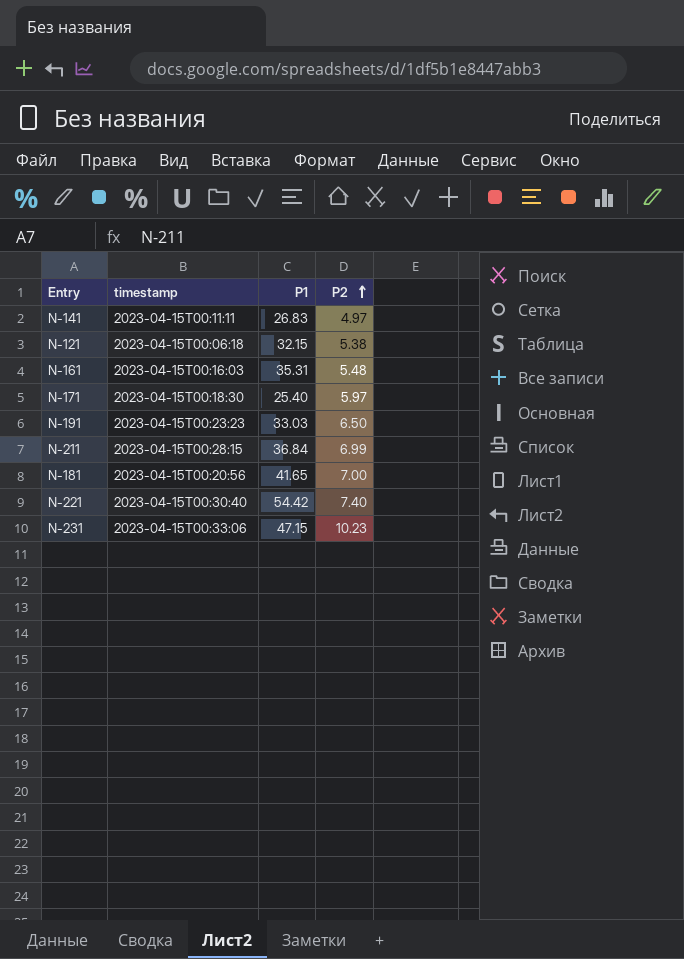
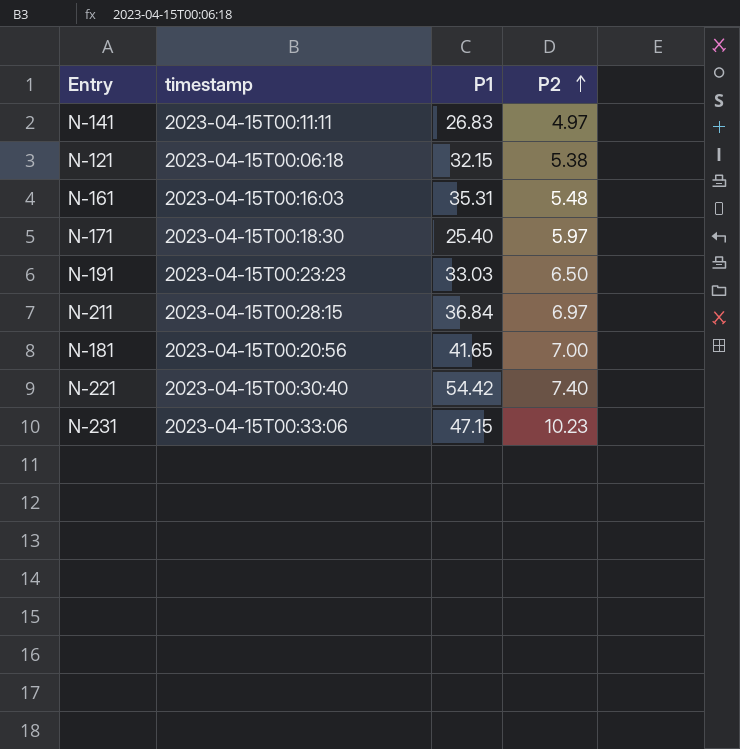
N-211 | P2: 6.99 -> 6.97

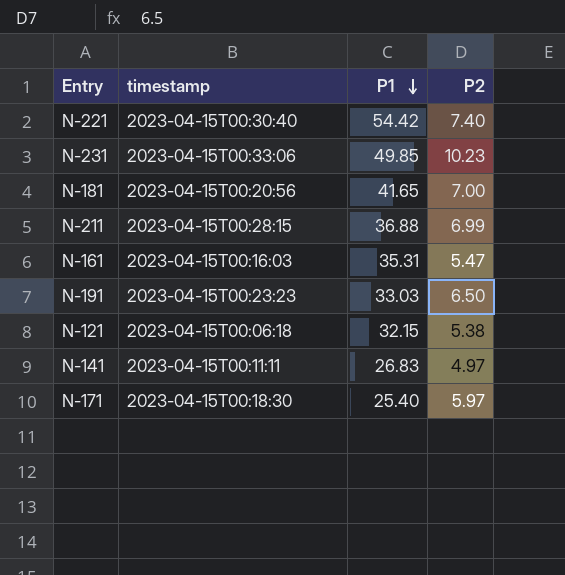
row order: P2 ascending -> P1 descending
N-231 | P1: 47.15 -> 49.85
N-211 | P1: 36.84 -> 36.88
N-211 | P2: 6.97 -> 6.99
N-161 | P2: 5.48 -> 5.47

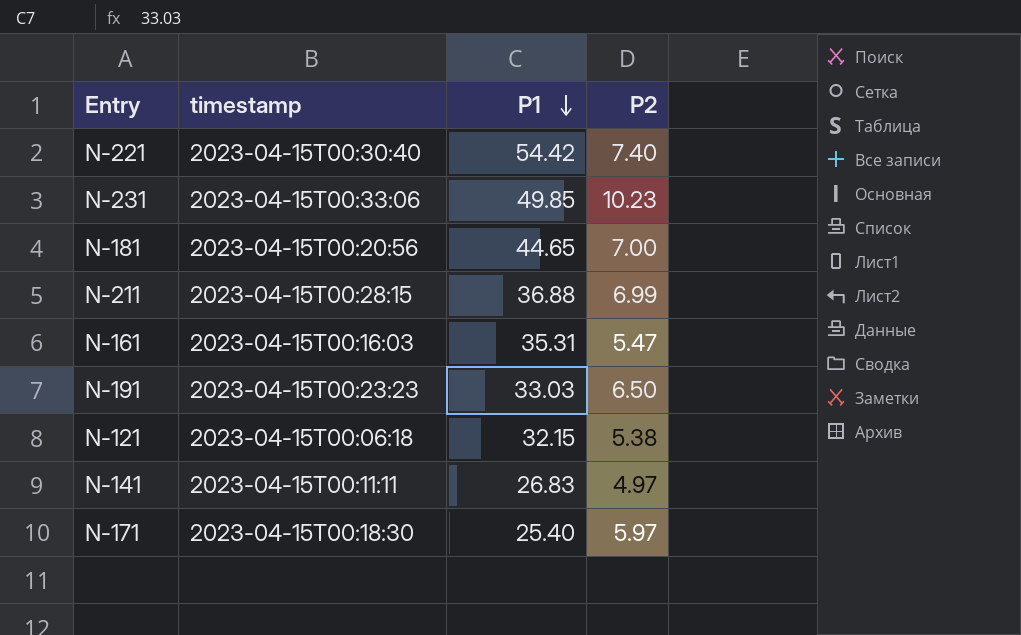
N-181 | P1: 41.65 -> 44.65

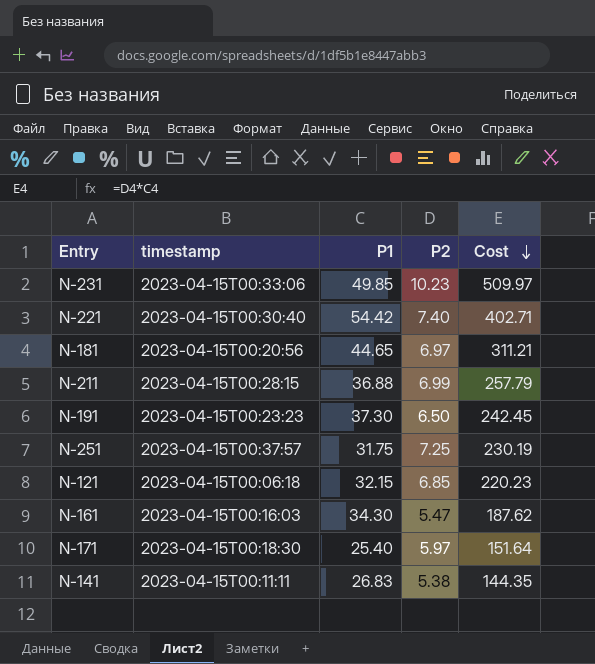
row order: P1 descending -> Cost descending
column Cost | formula: none -> [P1] * [P2]
N-181 | P2: 7.00 -> 6.97
N-191 | P1: 33.03 -> 37.30
row N-251: none -> 2023-04-15T00:37:57 | 31.75 | 7.25 | 230.19
N-121 | P2: 5.38 -> 6.85
N-161 | P1: 35.31 -> 34.30
N-141 | P2: 4.97 -> 5.38

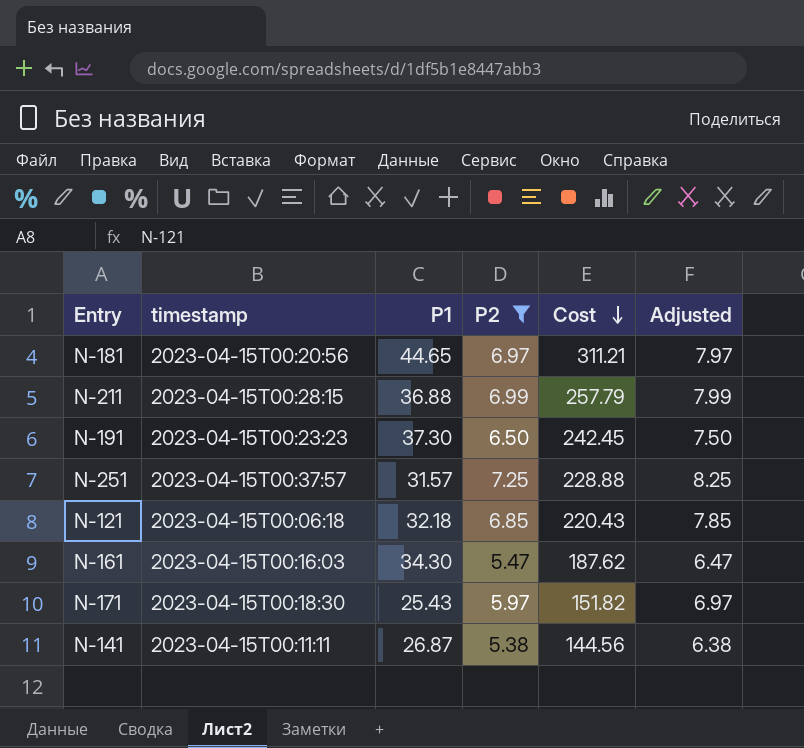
filter: none -> P2 <= 7.25
column Adjusted | formula: none -> [P2] + 1
N-251 | P1: 31.75 -> 31.57
N-251 | Cost: 230.19 -> 228.88
N-121 | P1: 32.15 -> 32.18
N-121 | Cost: 220.23 -> 220.43
N-171 | P1: 25.40 -> 25.43
N-171 | Cost: 151.64 -> 151.82
N-141 | P1: 26.83 -> 26.87
N-141 | Cost: 144.35 -> 144.56

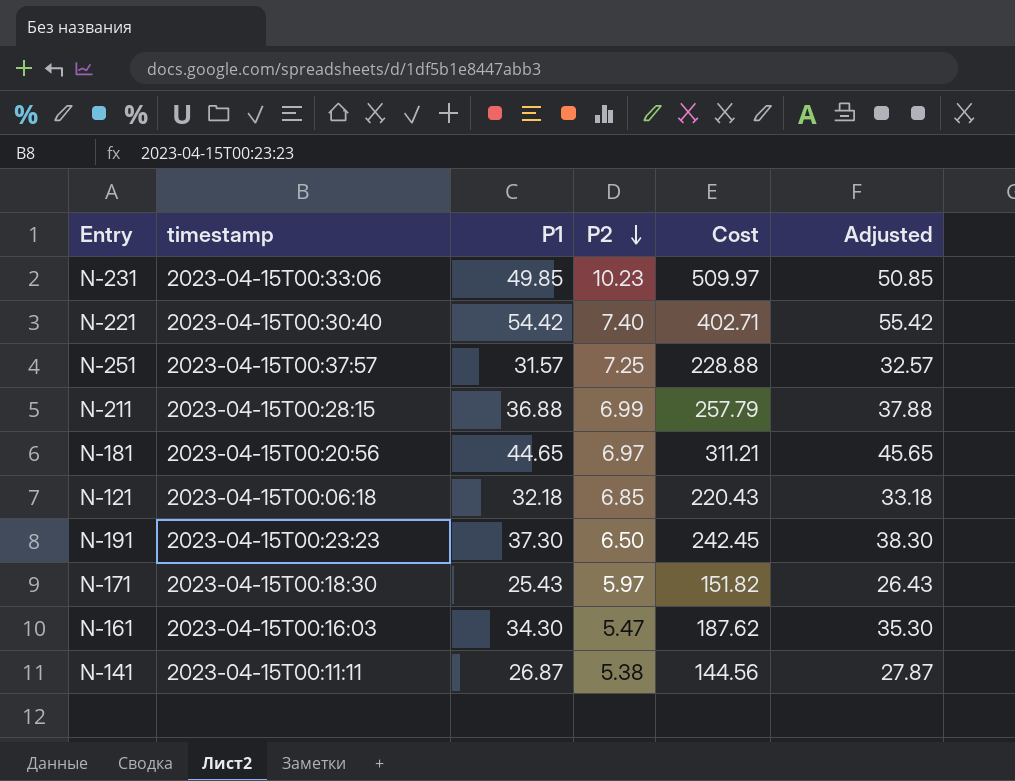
filter: P2 <= 7.25 -> none
row order: Cost descending -> P2 descending
column Adjusted | formula: [P2] + 1 -> [P1] + 1

